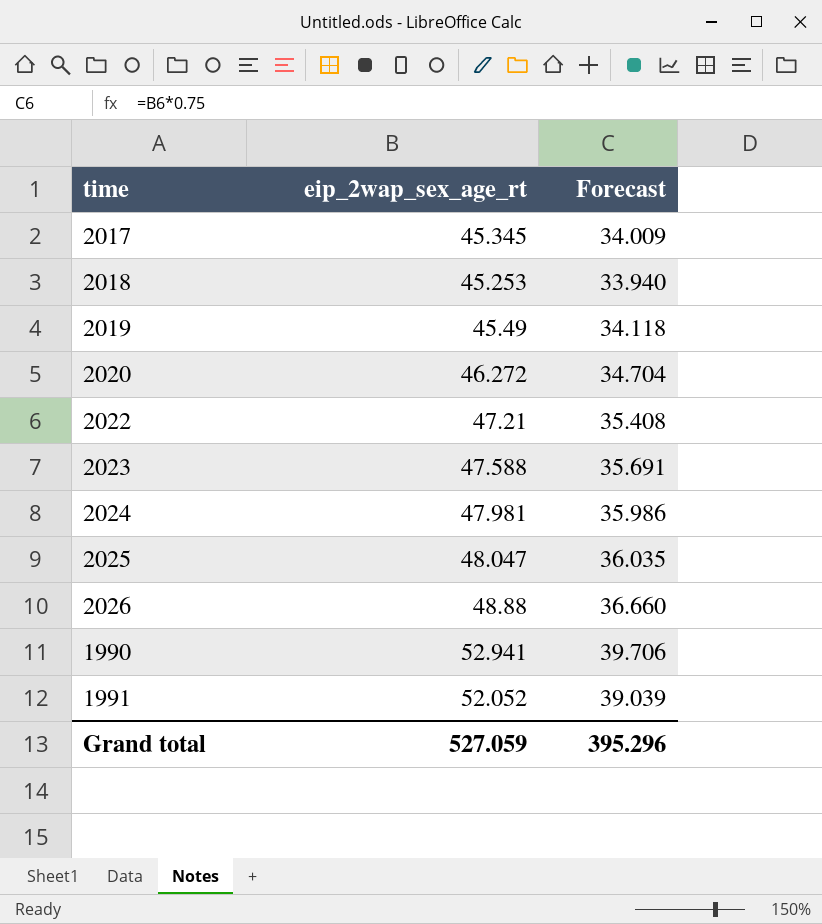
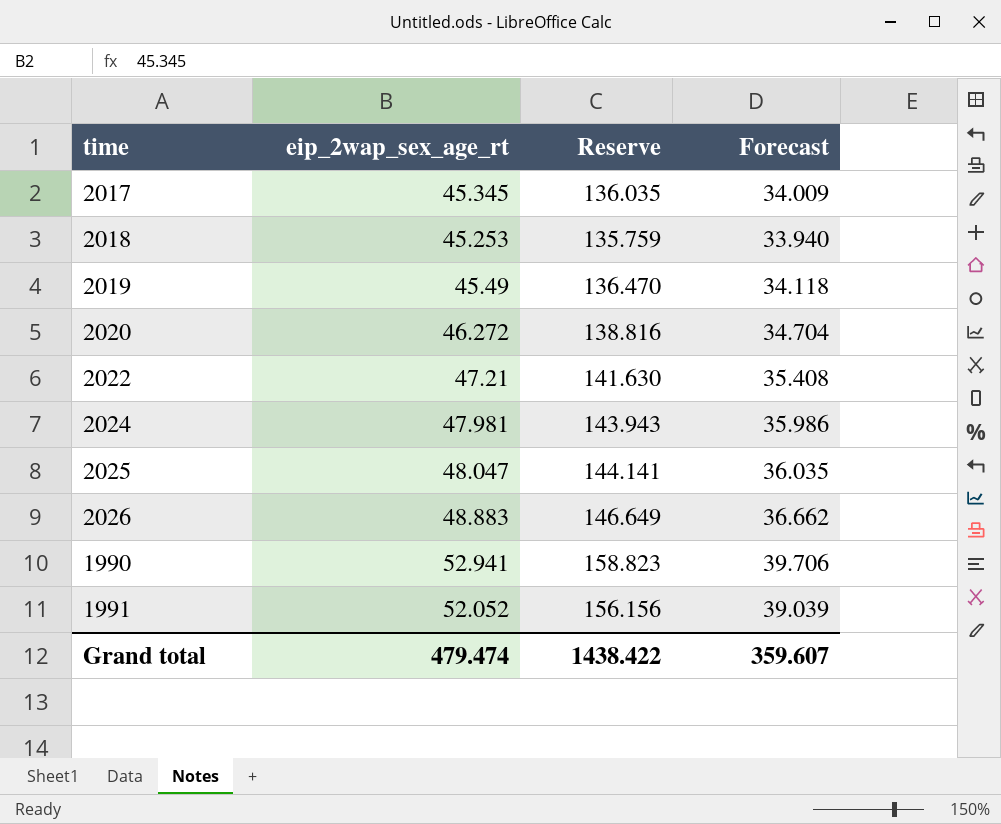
column Reserve | formula: none -> [eip_2wap_sex_age_rt] * 3
row 2023: 47.588 | 35.691 -> none
2026 | eip_2wap_sex_age_rt: 48.88 -> 48.883
2026 | Forecast: 36.660 -> 36.662
Grand total | eip_2wap_sex_age_rt: 527.059 -> 479.474
Grand total | Forecast: 395.296 -> 359.607

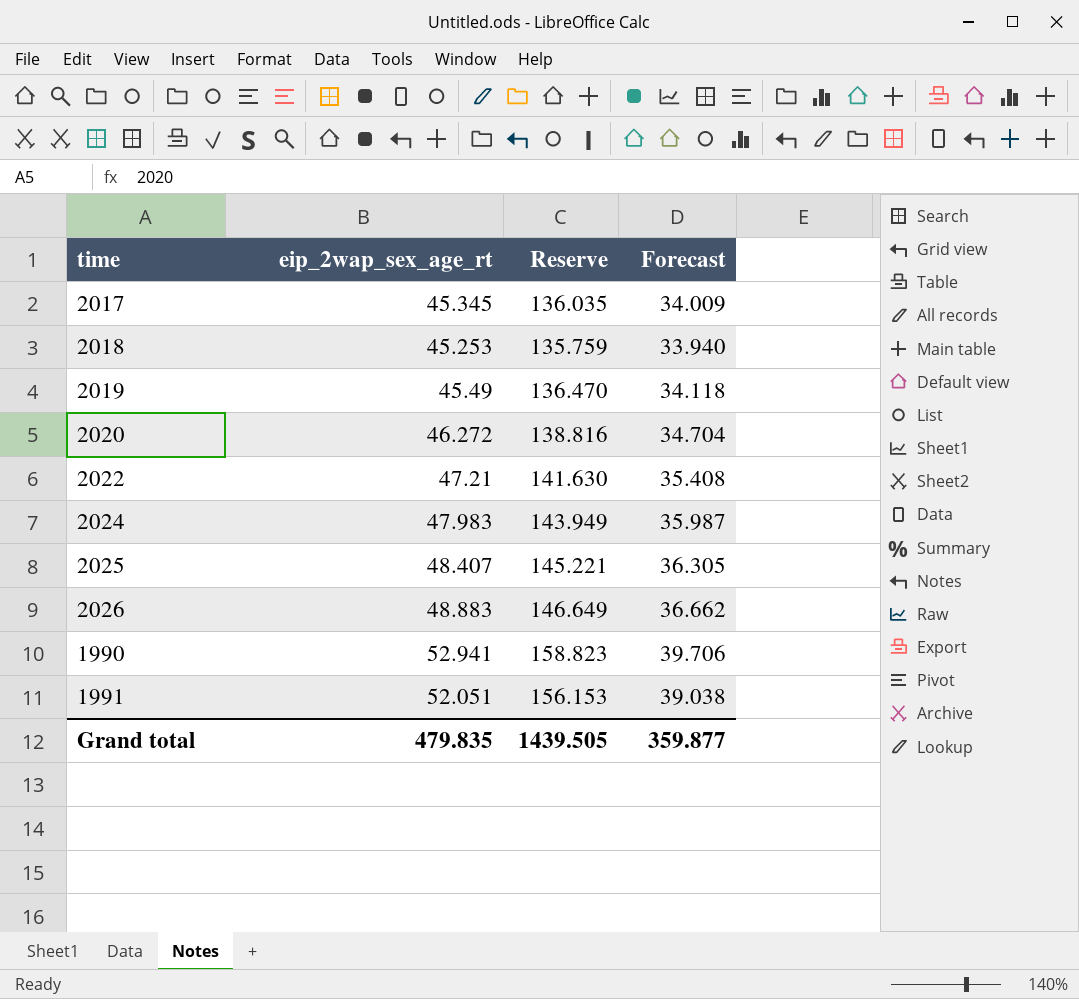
2024 | eip_2wap_sex_age_rt: 47.981 -> 47.983
2024 | Reserve: 143.943 -> 143.949
2024 | Forecast: 35.986 -> 35.987
2025 | eip_2wap_sex_age_rt: 48.047 -> 48.407
2025 | Reserve: 144.141 -> 145.221
2025 | Forecast: 36.035 -> 36.305
1991 | eip_2wap_sex_age_rt: 52.052 -> 52.051
1991 | Reserve: 156.156 -> 156.153
1991 | Forecast: 39.039 -> 39.038
Grand total | eip_2wap_sex_age_rt: 479.474 -> 479.835
Grand total | Reserve: 1438.422 -> 1439.505
Grand total | Forecast: 359.607 -> 359.877

